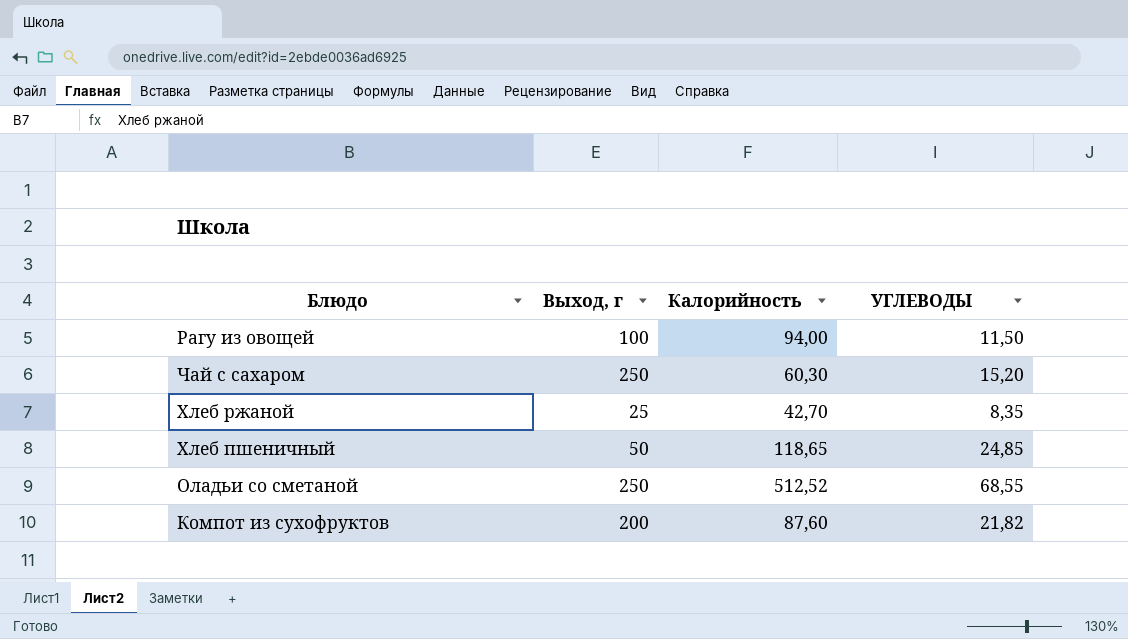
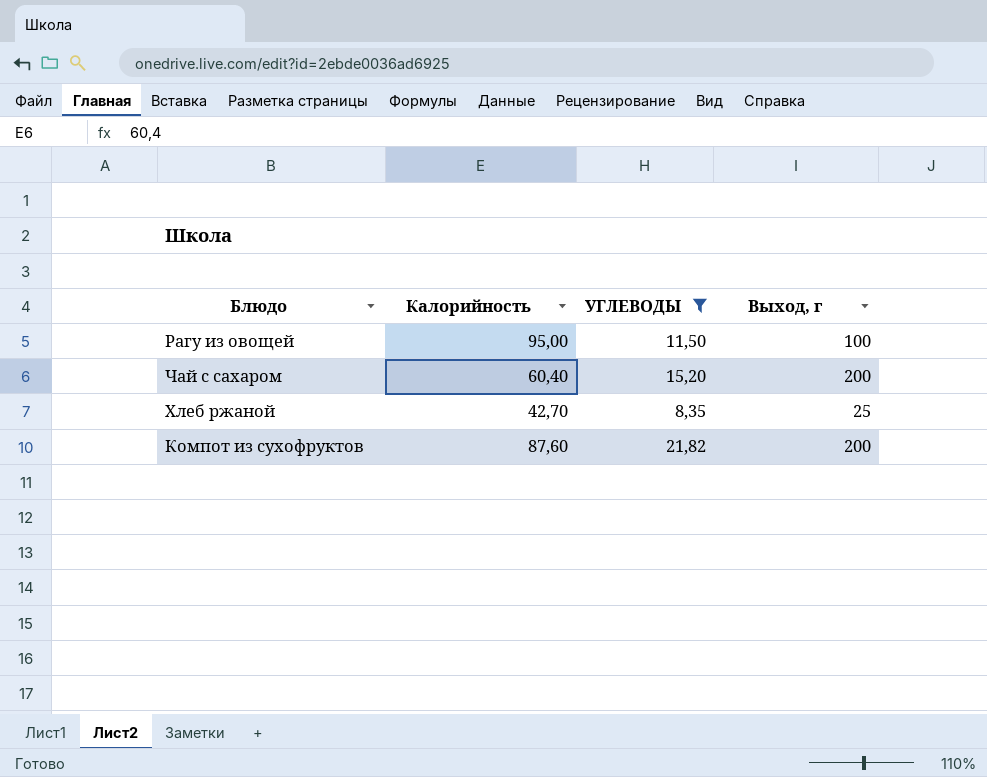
filter: none -> УГЛЕВОДЫ <= 21,82
column Выход, г | position: 2 -> 4
Рагу из овощей | Калорийность: 94,00 -> 95,00
Чай с сахаром | Калорийность: 60,30 -> 60,40
Чай с сахаром | Выход, г: 250 -> 200

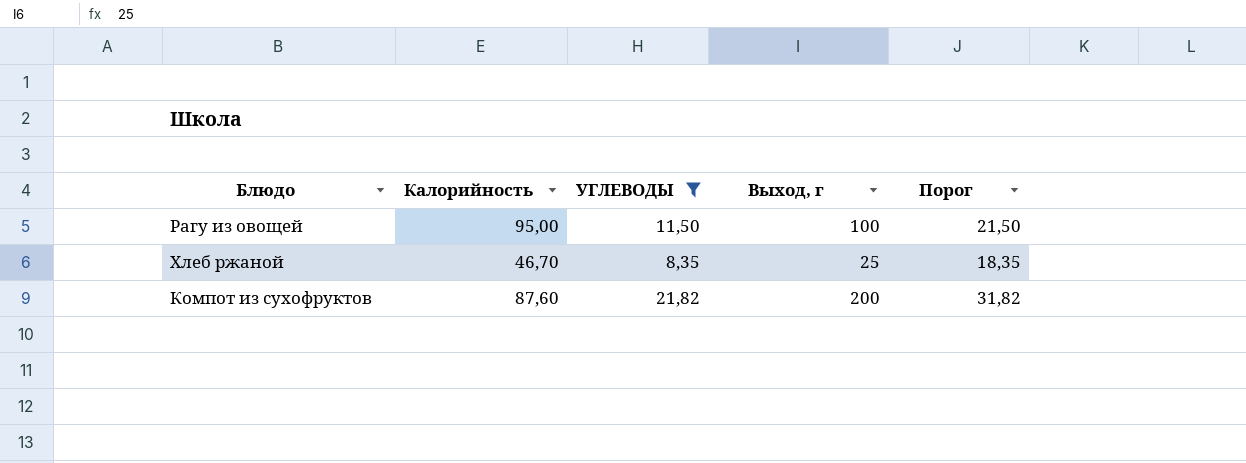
column Порог | formula: none -> [УГЛЕВОДЫ] + 10
row Чай с сахаром: 60,40 | 15,20 | 200 -> none
Хлеб ржаной | Калорийность: 42,70 -> 46,70

